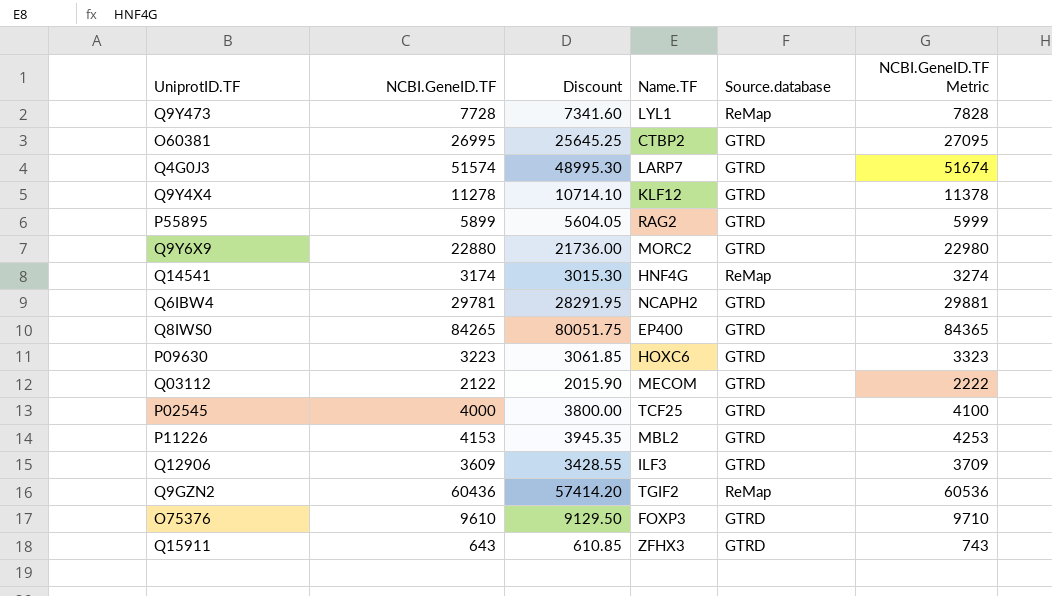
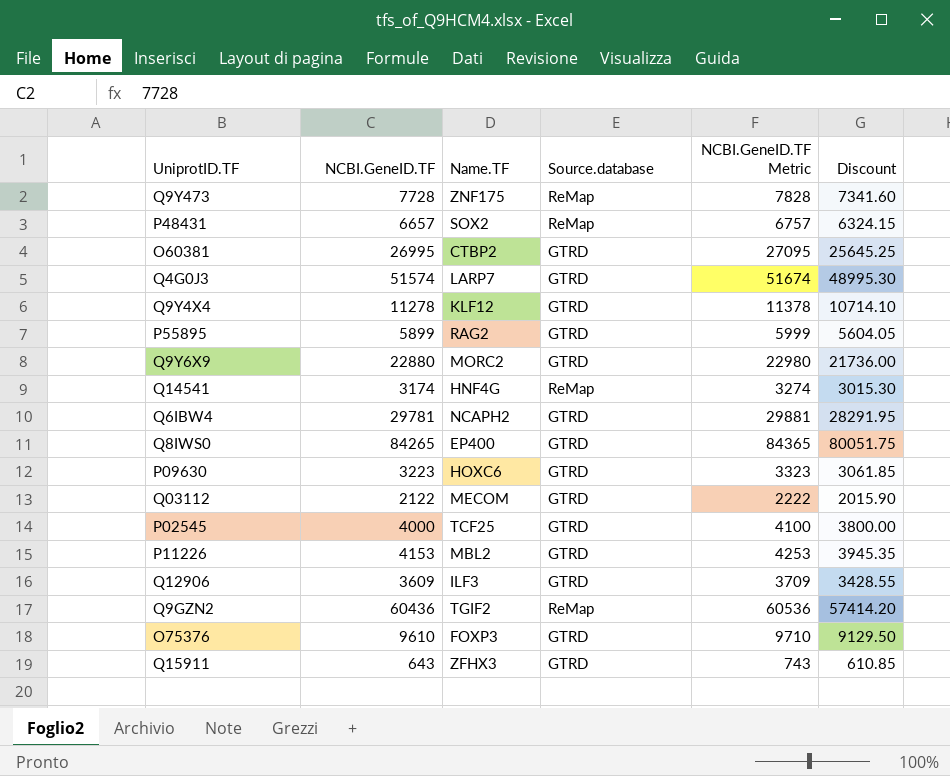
column Discount | position: 3 -> 6
Q9Y473 | Name.TF: LYL1 -> ZNF175
row P48431: none -> 6657 | SOX2 | ReMap | 6757 | 6324.15

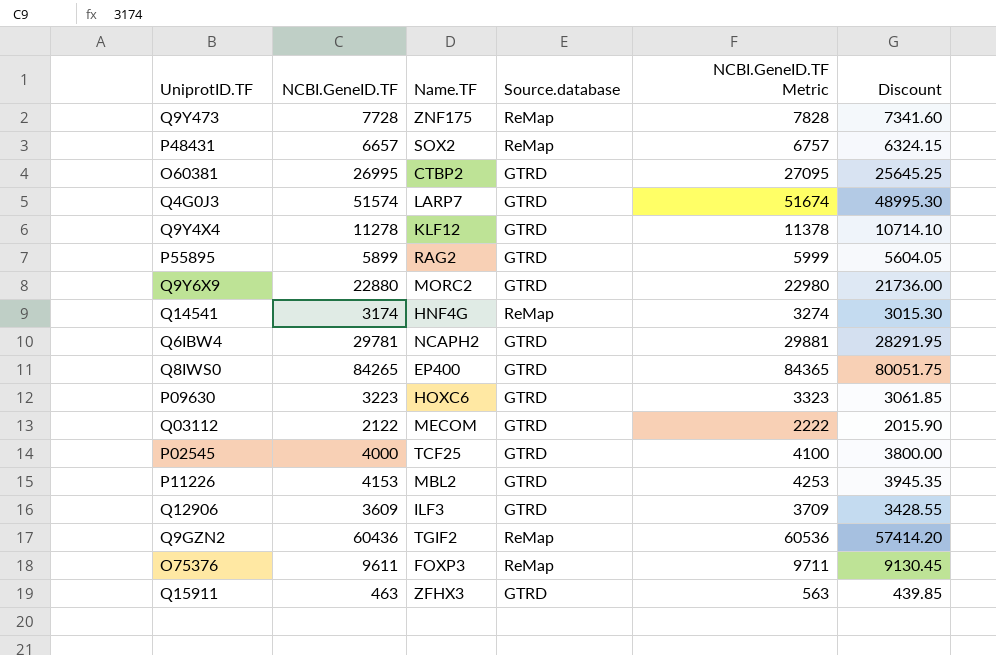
O75376 | NCBI.GeneID.TF: 9610 -> 9611
O75376 | Source.database: GTRD -> ReMap
O75376 | NCBI.GeneID.TF Metric: 9710 -> 9711
O75376 | Discount: 9129.50 -> 9130.45
Q15911 | NCBI.GeneID.TF: 643 -> 463
Q15911 | NCBI.GeneID.TF Metric: 743 -> 563
Q15911 | Discount: 610.85 -> 439.85

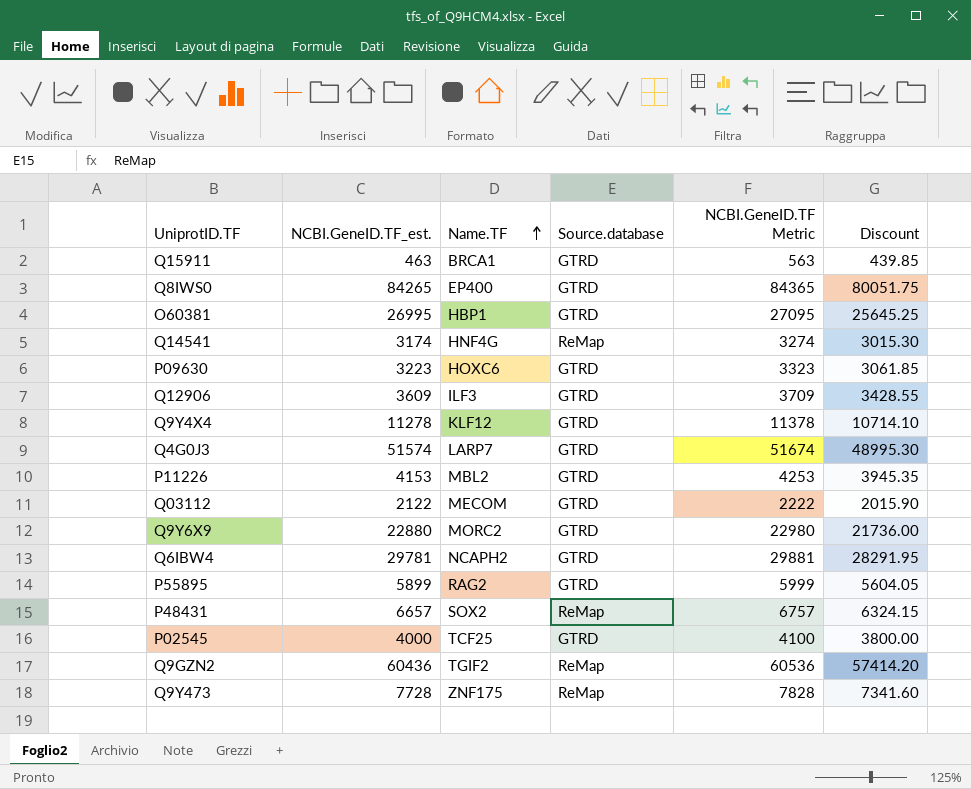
row order: none -> Name.TF ascending
column name: NCBI.GeneID.TF -> NCBI.GeneID.TF_est.
row O75376: 9611 | FOXP3 | ReMap | 9711 | 9130.45 -> none
Q15911 | Name.TF: ZFHX3 -> BRCA1
O60381 | Name.TF: CTBP2 -> HBP1

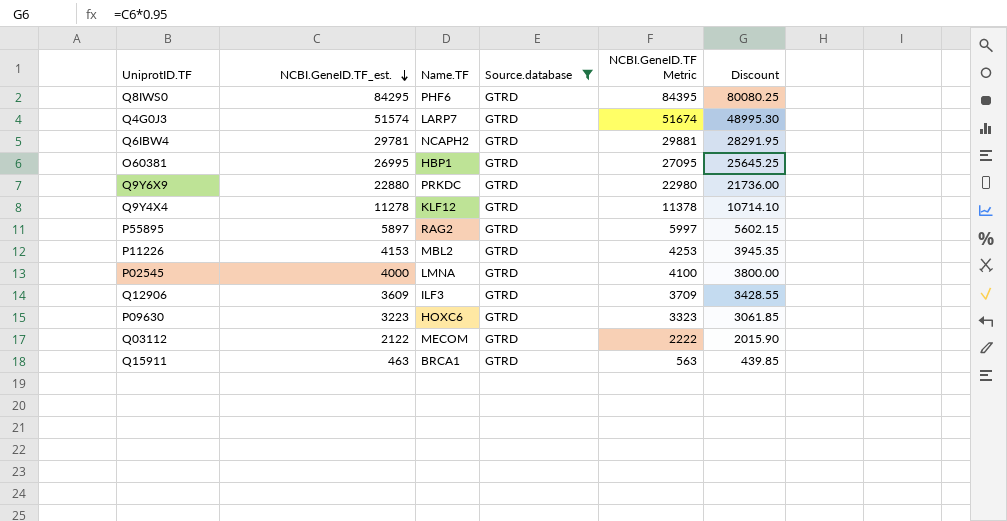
filter: none -> Source.database = GTRD
row order: Name.TF ascending -> NCBI.GeneID.TF_est. descending
Q8IWS0 | NCBI.GeneID.TF_est.: 84265 -> 84295
Q8IWS0 | Name.TF: EP400 -> PHF6
Q8IWS0 | NCBI.GeneID.TF Metric: 84365 -> 84395
Q8IWS0 | Discount: 80051.75 -> 80080.25
Q9Y6X9 | Name.TF: MORC2 -> PRKDC
P55895 | NCBI.GeneID.TF_est.: 5899 -> 5897
P55895 | NCBI.GeneID.TF Metric: 5999 -> 5997
P55895 | Discount: 5604.05 -> 5602.15
P02545 | Name.TF: TCF25 -> LMNA

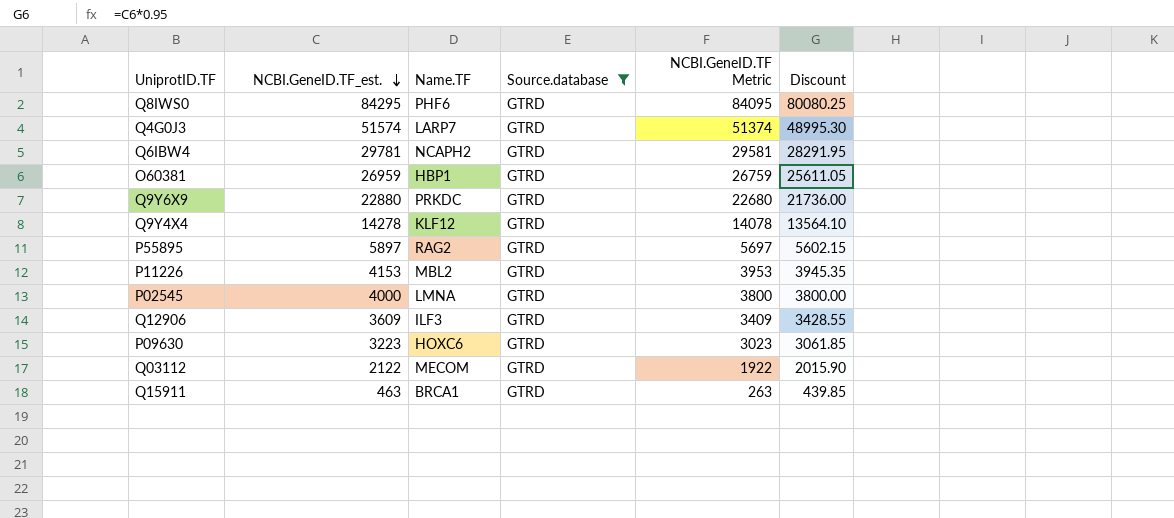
column NCBI.GeneID.TF Metric | formula: [NCBI.GeneID.TF_est.] + 100 -> [NCBI.GeneID.TF_est.] - 200
O60381 | NCBI.GeneID.TF_est.: 26995 -> 26959
O60381 | Discount: 25645.25 -> 25611.05
Q9Y4X4 | NCBI.GeneID.TF_est.: 11278 -> 14278
Q9Y4X4 | Discount: 10714.10 -> 13564.10

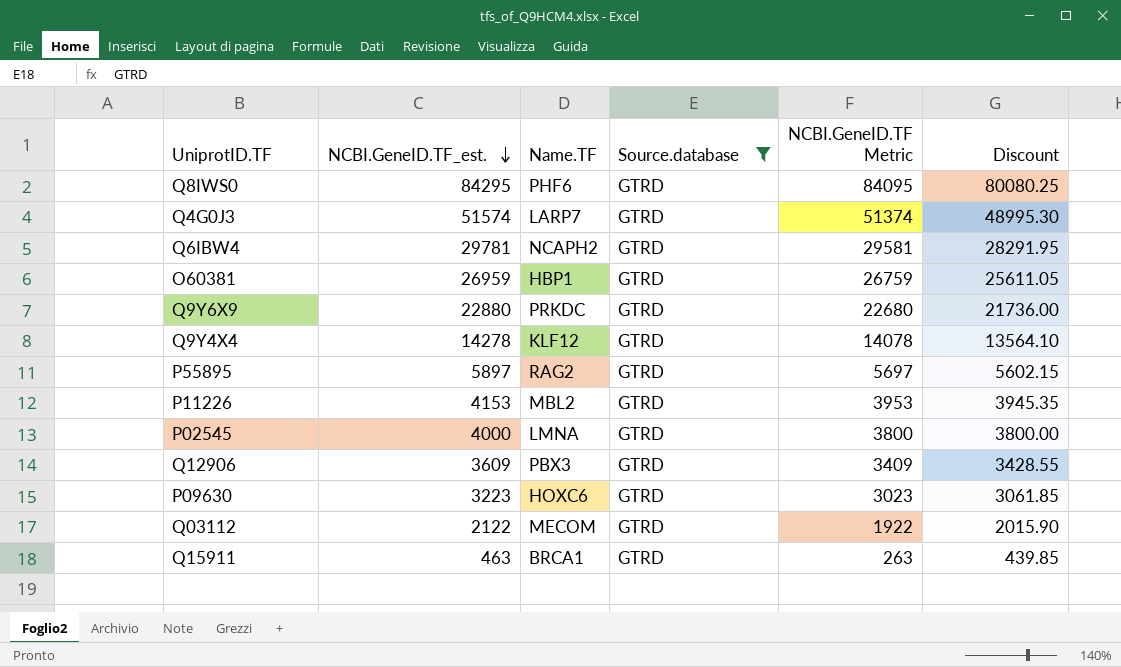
Q12906 | Name.TF: ILF3 -> PBX3

